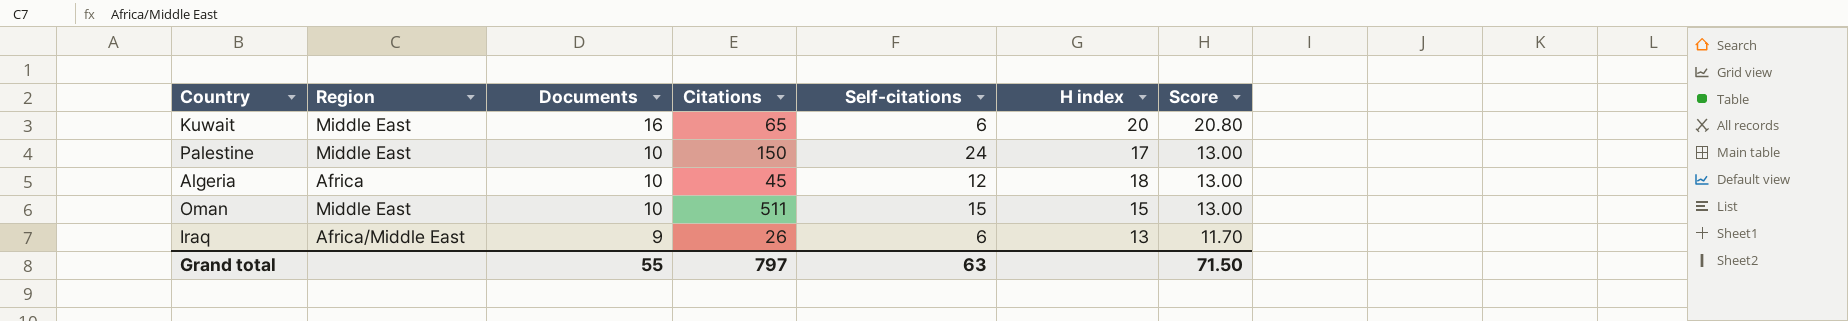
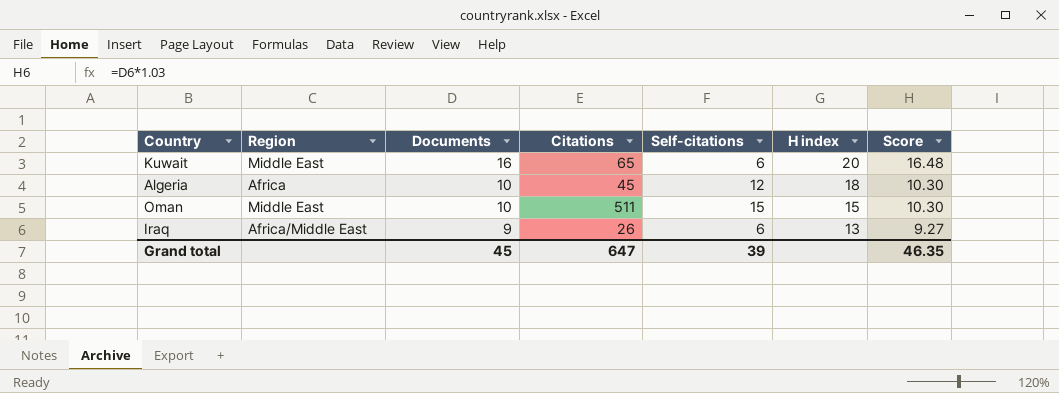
column Score | formula: [Documents] * 1.3 -> [Documents] * 1.03
row Palestine: Middle East | 10 | 150 | 24 | 17 | 13.00 -> none
Grand total | Documents: 55 -> 45
Grand total | Citations: 797 -> 647
Grand total | Self-citations: 63 -> 39
Grand total | Score: 71.50 -> 46.35

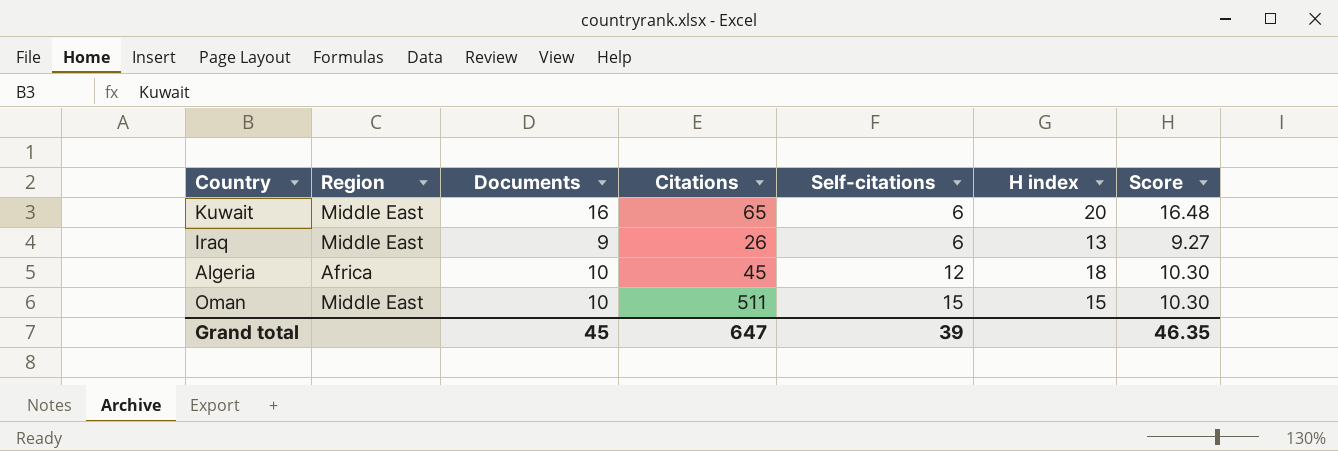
row order: Documents descending -> Self-citations ascending
Iraq | Region: Africa/Middle East -> Middle East

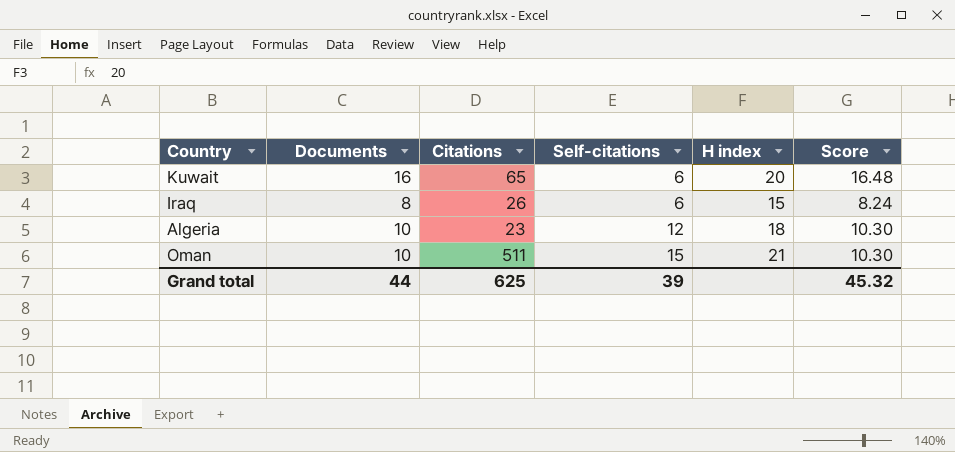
column Region | position: 2 -> none
Iraq | Documents: 9 -> 8
Iraq | H index: 13 -> 15
Iraq | Score: 9.27 -> 8.24
Algeria | Citations: 45 -> 23
Oman | H index: 15 -> 21
Grand total | Documents: 45 -> 44
Grand total | Citations: 647 -> 625
Grand total | Score: 46.35 -> 45.32

